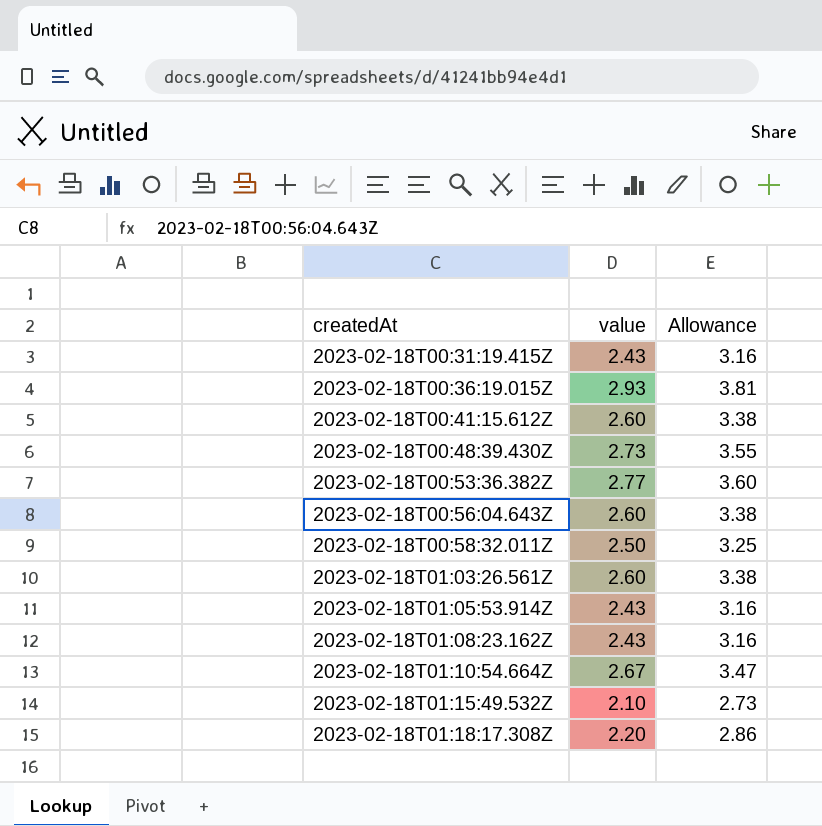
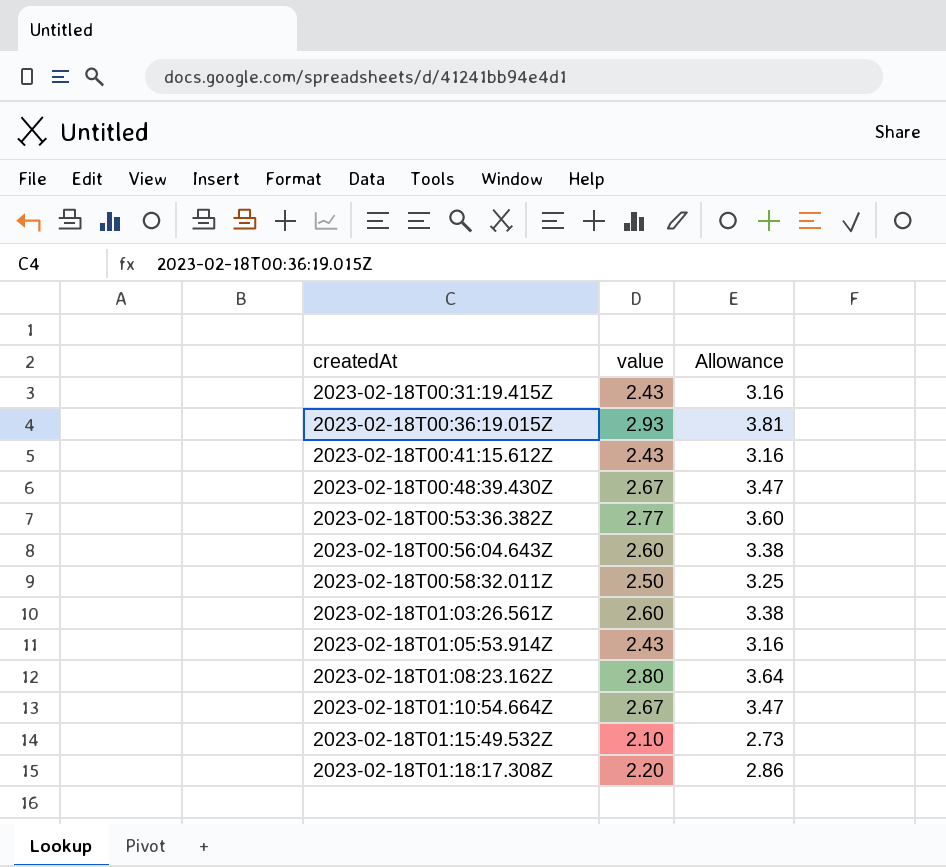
2023-02-18T00:41:15.612Z | value: 2.60 -> 2.43
2023-02-18T00:41:15.612Z | Allowance: 3.38 -> 3.16
2023-02-18T00:48:39.430Z | value: 2.73 -> 2.67
2023-02-18T00:48:39.430Z | Allowance: 3.55 -> 3.47
2023-02-18T01:08:23.162Z | value: 2.43 -> 2.80
2023-02-18T01:08:23.162Z | Allowance: 3.16 -> 3.64

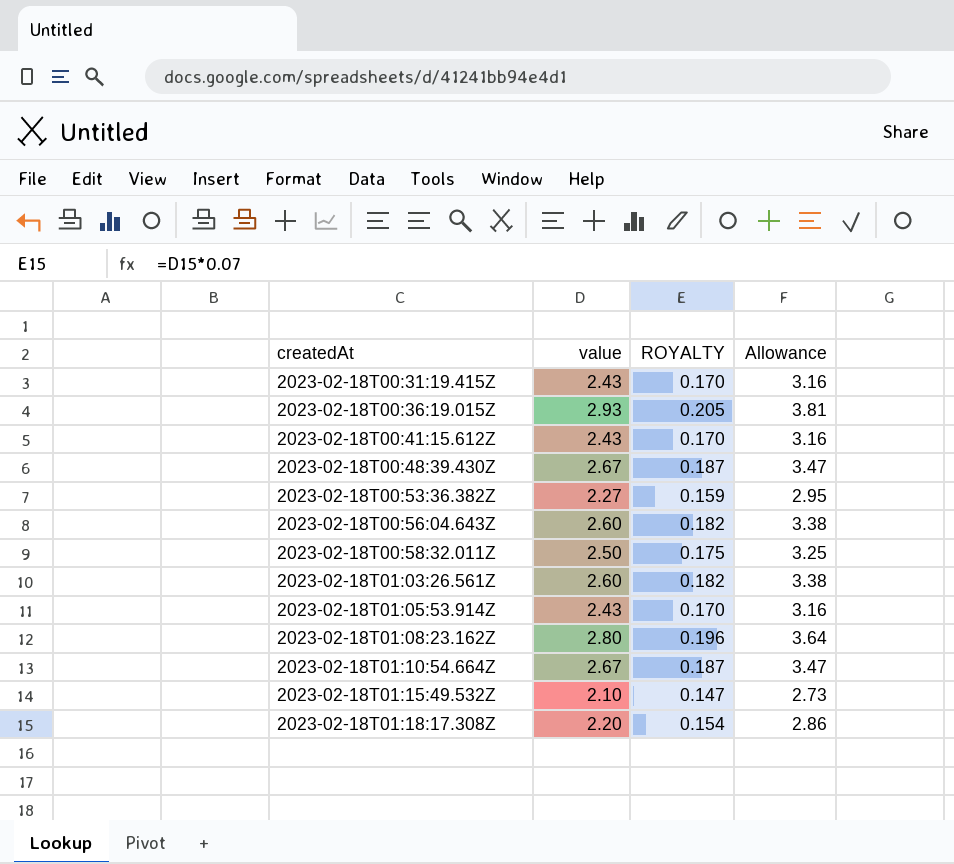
column ROYALTY | formula: none -> [value] * 0.07
2023-02-18T00:53:36.382Z | value: 2.77 -> 2.27
2023-02-18T00:53:36.382Z | Allowance: 3.60 -> 2.95

